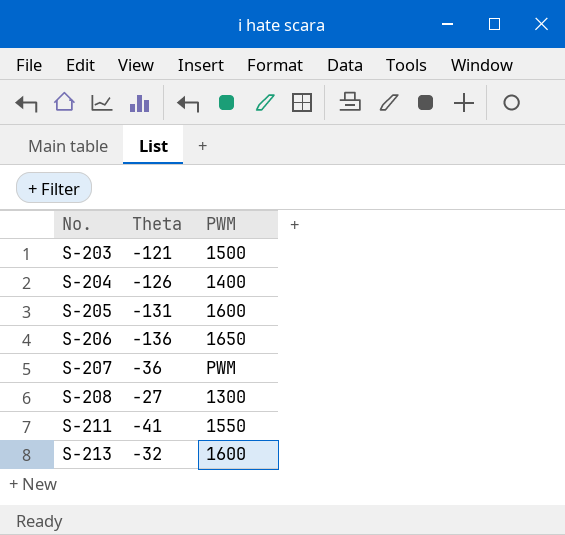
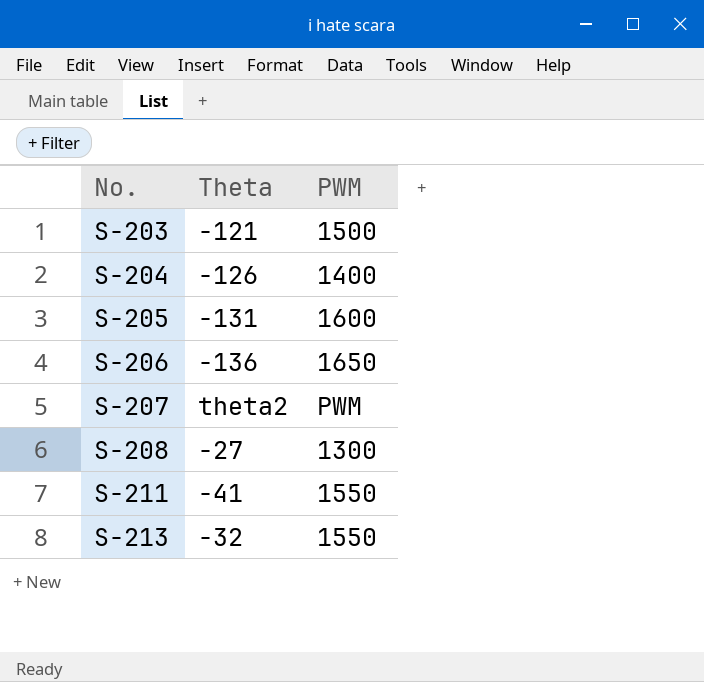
S-207 | Theta: -36 -> theta2
S-213 | PWM: 1600 -> 1550

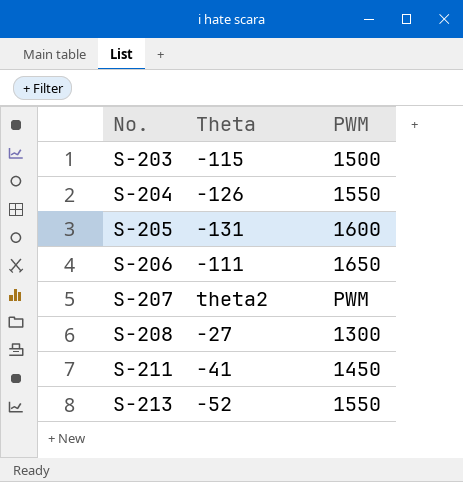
S-203 | Theta: -121 -> -115
S-204 | PWM: 1400 -> 1550
S-206 | Theta: -136 -> -111
S-211 | PWM: 1550 -> 1450
S-213 | Theta: -32 -> -52

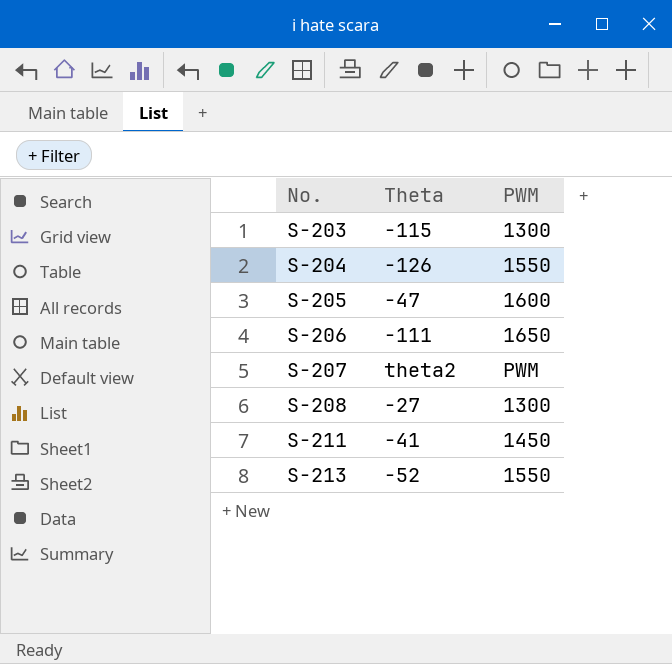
S-203 | PWM: 1500 -> 1300
S-205 | Theta: -131 -> -47

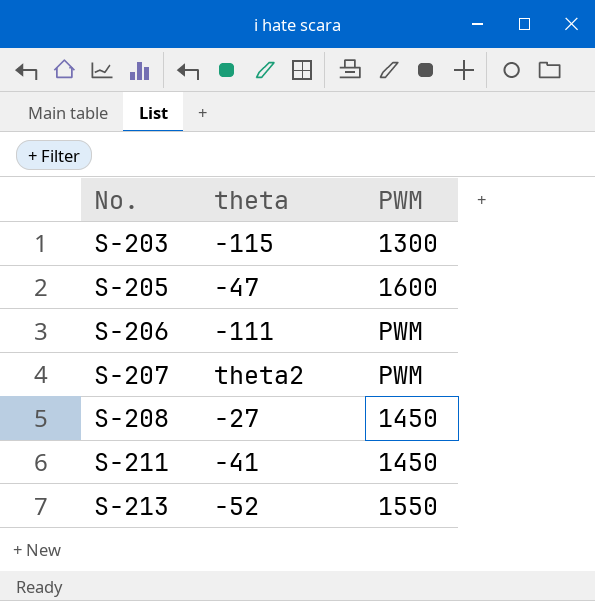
column name: Theta -> theta
row S-204: -126 | 1550 -> none
S-206 | PWM: 1650 -> PWM
S-208 | PWM: 1300 -> 1450

